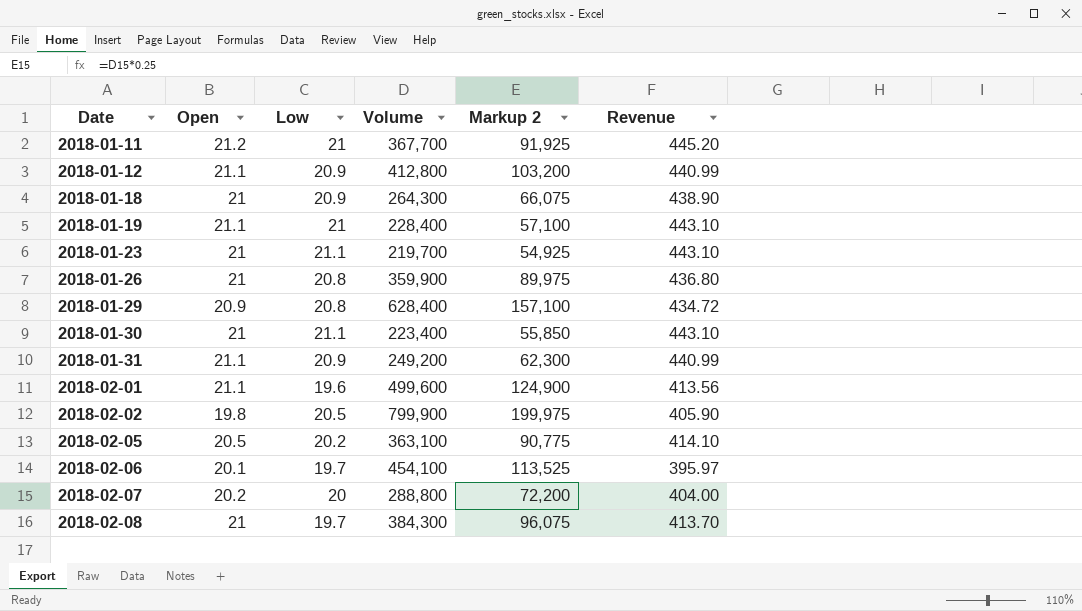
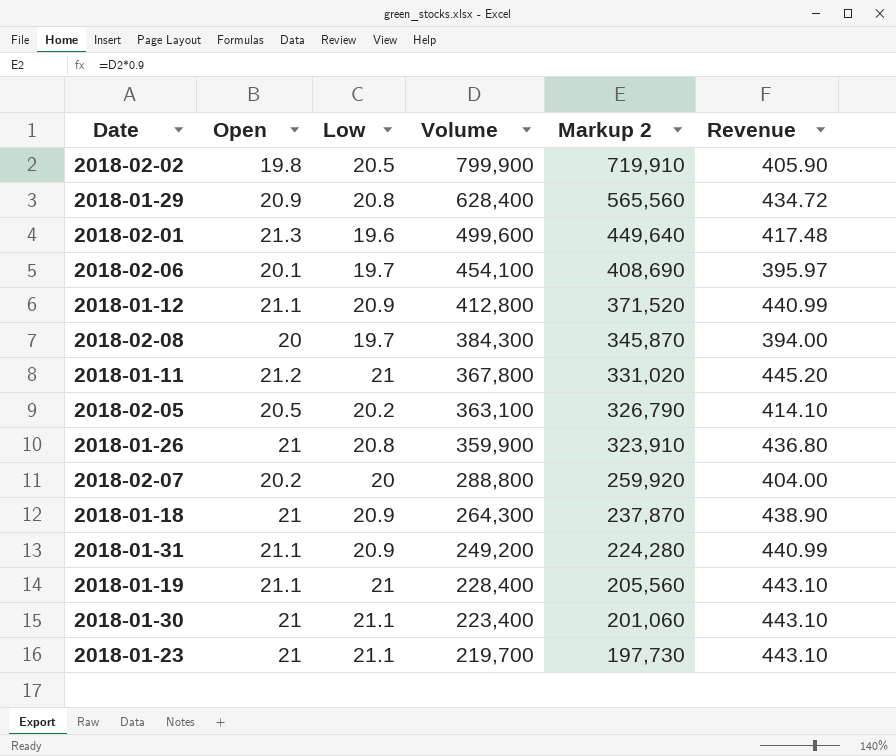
row order: Date ascending -> Volume descending
column Markup 2 | formula: [Volume] * 0.25 -> [Volume] * 0.9
2018-02-01 | Open: 21.1 -> 21.3
2018-02-01 | Revenue: 413.56 -> 417.48
2018-02-08 | Open: 21 -> 20
2018-02-08 | Revenue: 413.70 -> 394.00
2018-01-11 | Volume: 367,700 -> 367,800

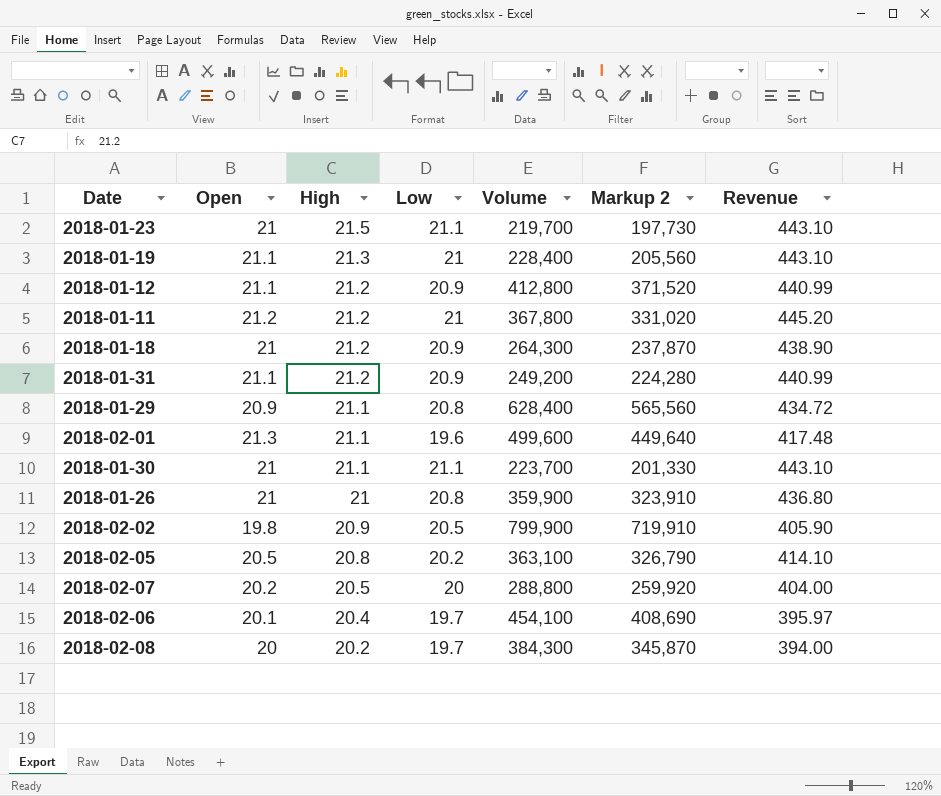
row order: Volume descending -> High descending
column High | position: none -> 3
2018-01-30 | Volume: 223,400 -> 223,700
2018-01-30 | Markup 2: 201,060 -> 201,330

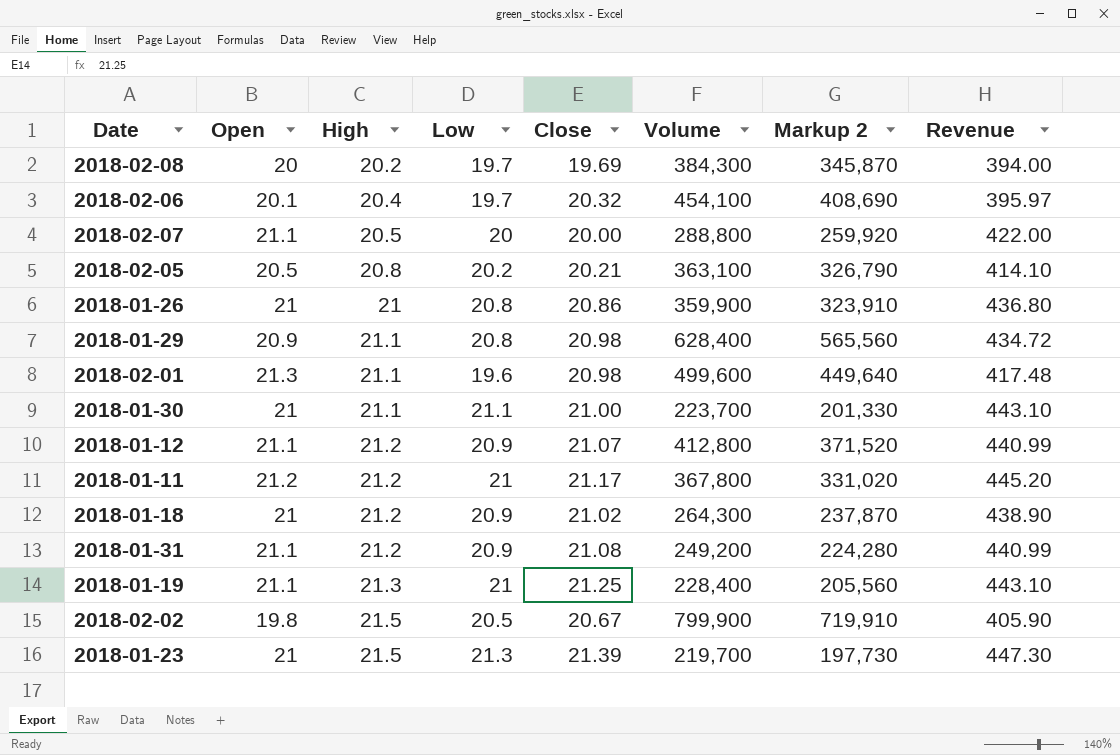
row order: High descending -> High ascending
column Close | position: none -> 5
2018-02-07 | Open: 20.2 -> 21.1
2018-02-07 | Revenue: 404.00 -> 422.00
2018-02-02 | High: 20.9 -> 21.5
2018-01-23 | Low: 21.1 -> 21.3
2018-01-23 | Revenue: 443.10 -> 447.30

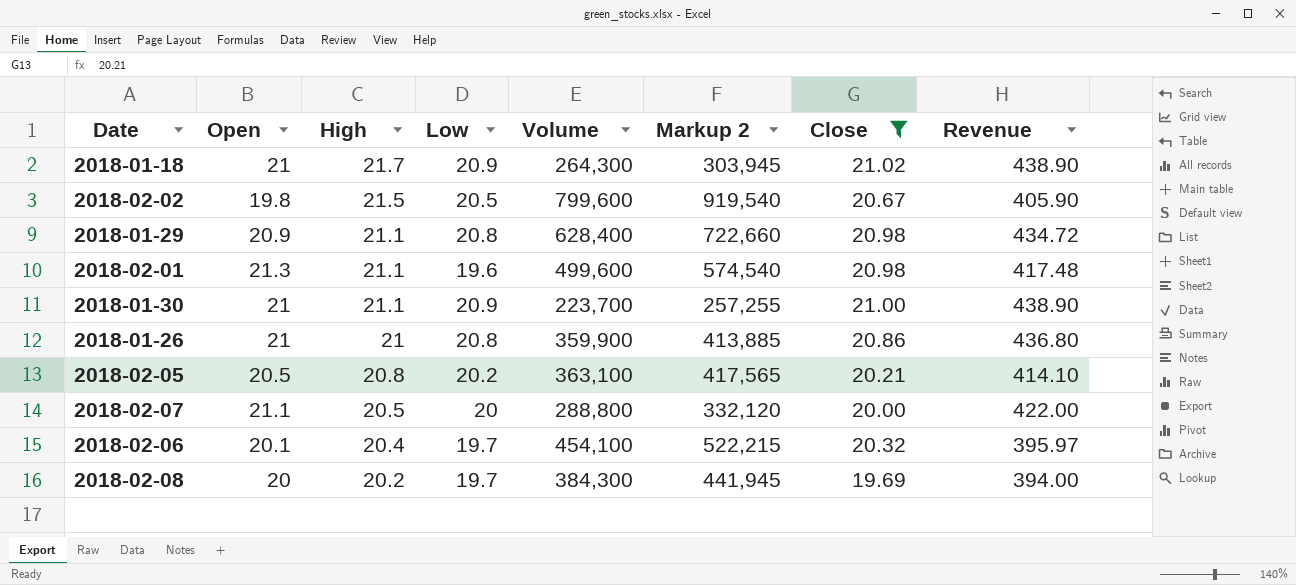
filter: none -> Close <= 21.02
row order: High ascending -> High descending
column Markup 2 | formula: [Volume] * 0.9 -> [Volume] * 1.15
column Close | position: 5 -> 7
2018-01-18 | High: 21.2 -> 21.7
2018-02-02 | Volume: 799,900 -> 799,600
2018-01-30 | Low: 21.1 -> 20.9
2018-01-30 | Revenue: 443.10 -> 438.90

